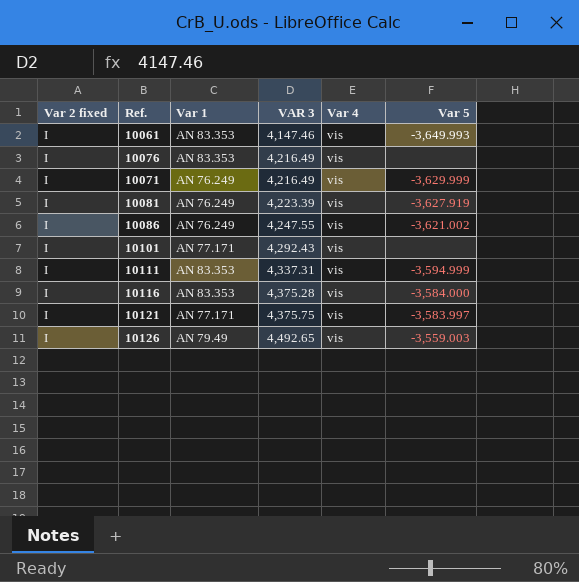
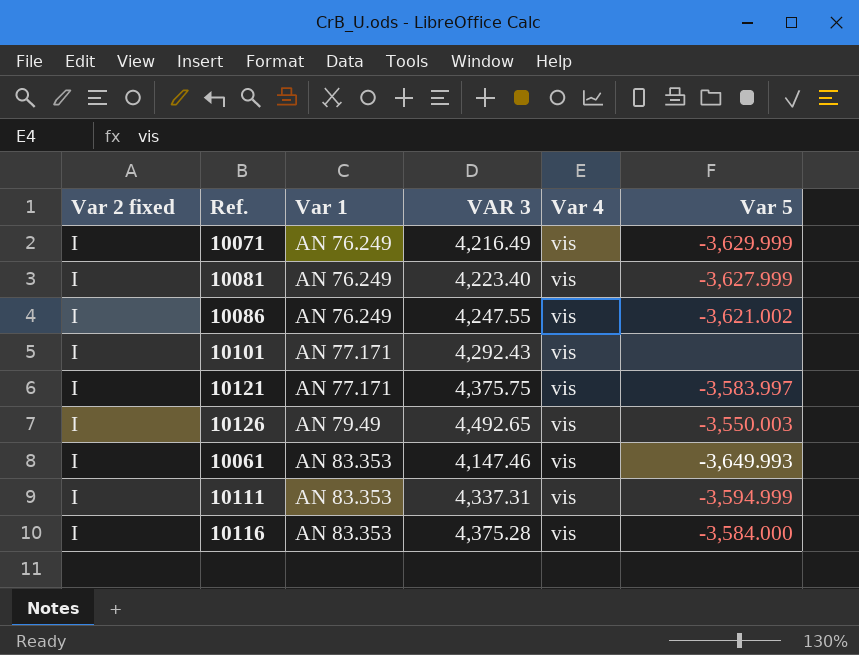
row order: VAR 3 ascending -> Var 1 ascending
row 10076: I | AN 83.353 | 4,216.49 | vis | none -> none
10081 | VAR 3: 4,223.39 -> 4,223.40
10081 | Var 5: -3,627.919 -> -3,627.999
10126 | Var 5: -3,559.003 -> -3,550.003

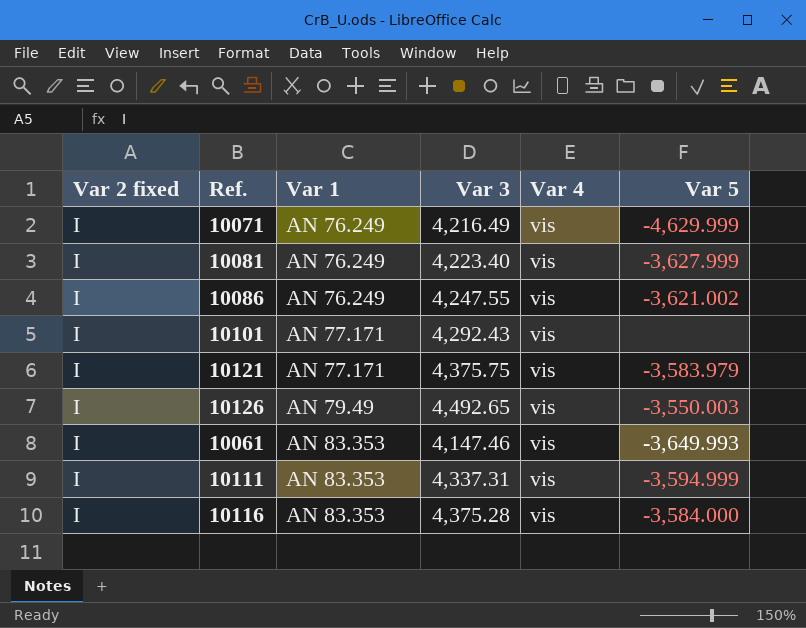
column name: VAR 3 -> Var 3
10071 | Var 5: -3,629.999 -> -4,629.999
10121 | Var 5: -3,583.997 -> -3,583.979

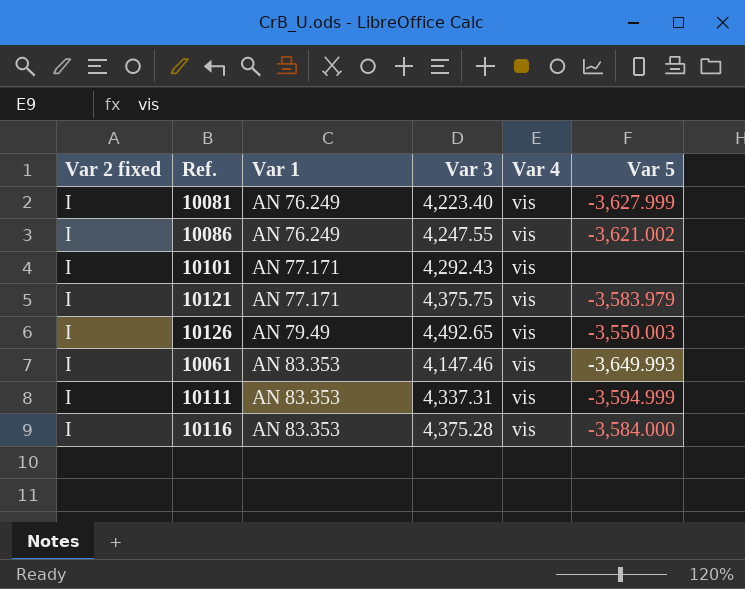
row 10071: I | AN 76.249 | 4,216.49 | vis | -4,629.999 -> none

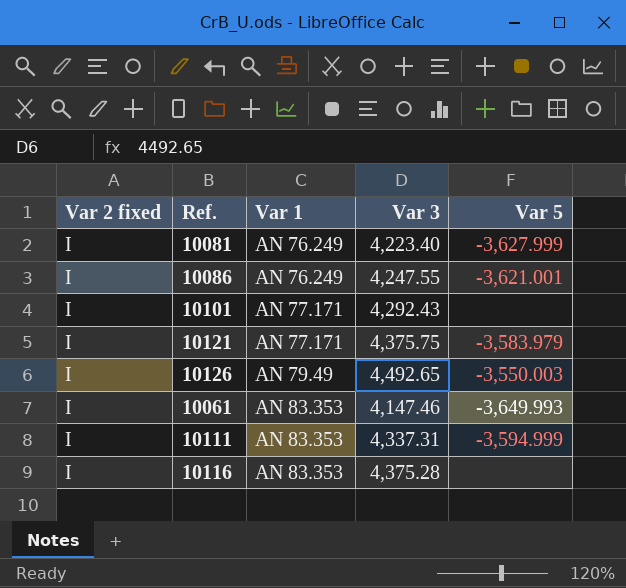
column Var 4 | position: 5 -> none
10086 | Var 5: -3,621.002 -> -3,621.001
10116 | Var 5: -3,584.000 -> none

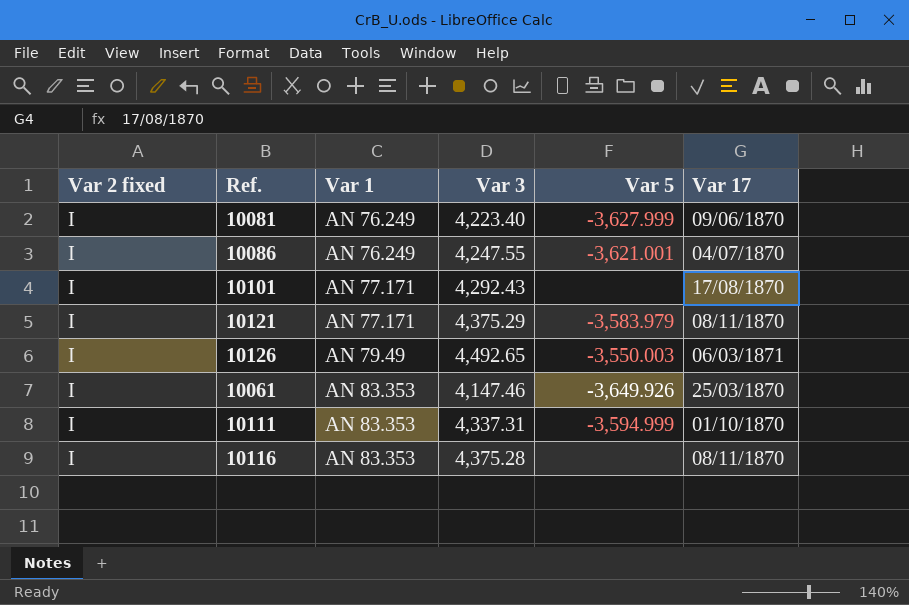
column Var 17 | position: none -> 6
10121 | Var 3: 4,375.75 -> 4,375.29
10061 | Var 5: -3,649.993 -> -3,649.926

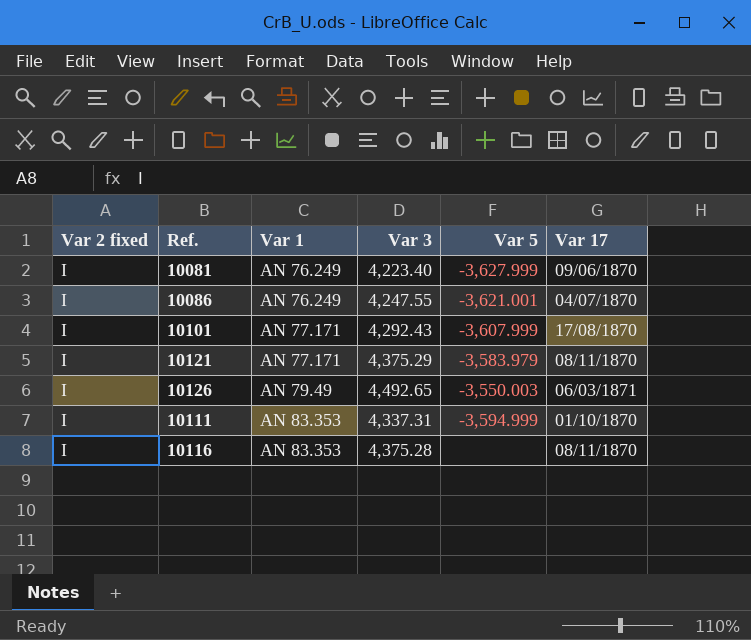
row 10061: I | AN 83.353 | 4,147.46 | -3,649.926 | 25/03/1870 -> none
10101 | Var 5: none -> -3,607.999

